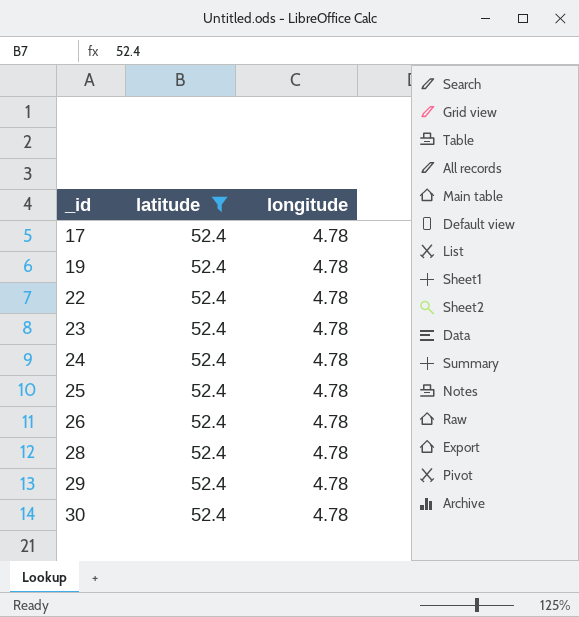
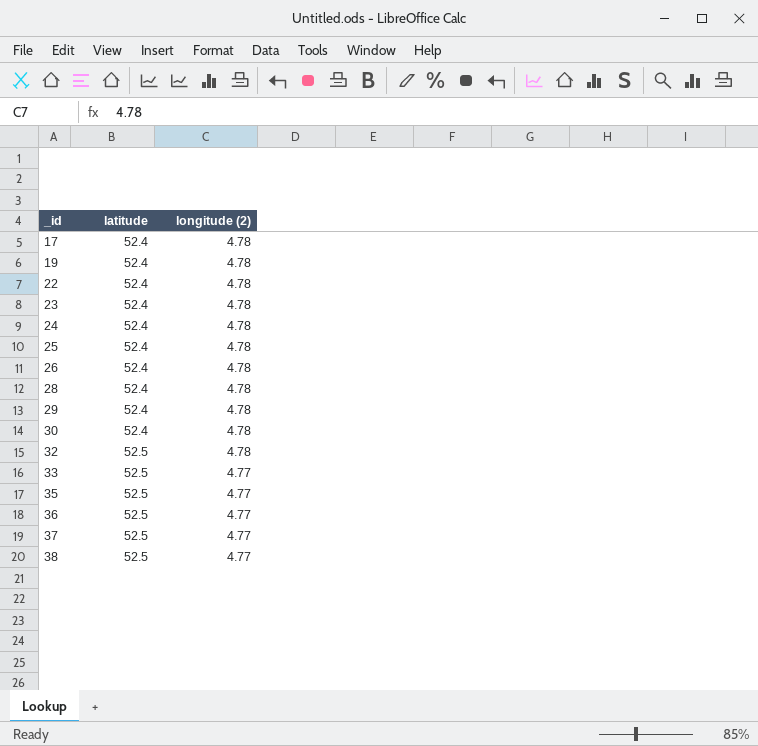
filter: latitude = 52.4 -> none
column name: longitude -> longitude (2)

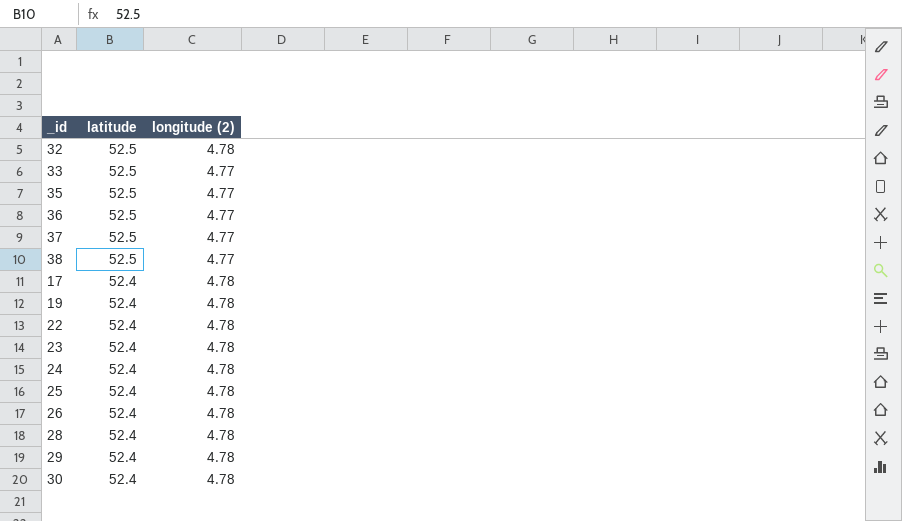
row order: _id ascending -> latitude descending

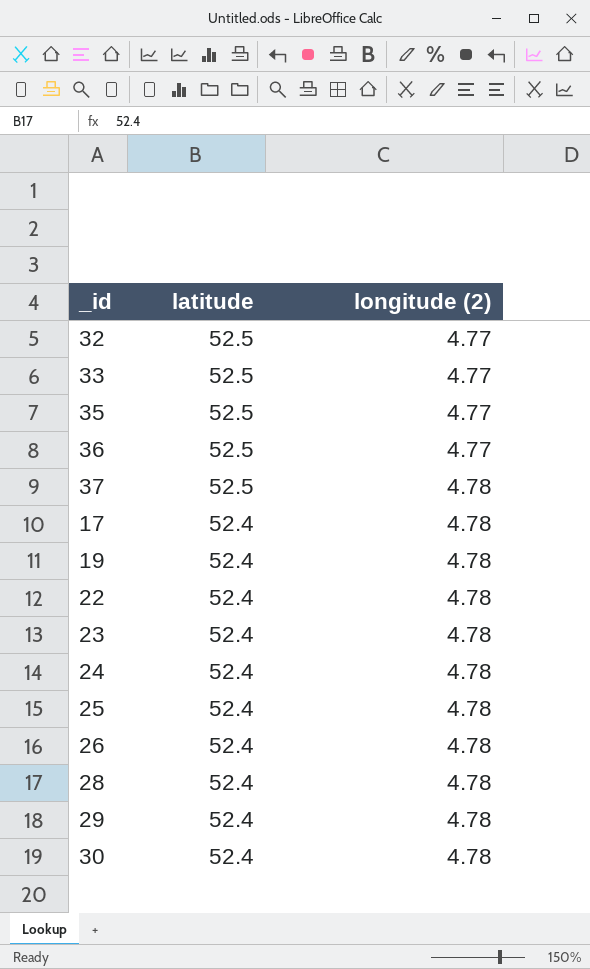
row 38: 52.5 | 4.77 -> none
32 | longitude (2): 4.78 -> 4.77
37 | longitude (2): 4.77 -> 4.78

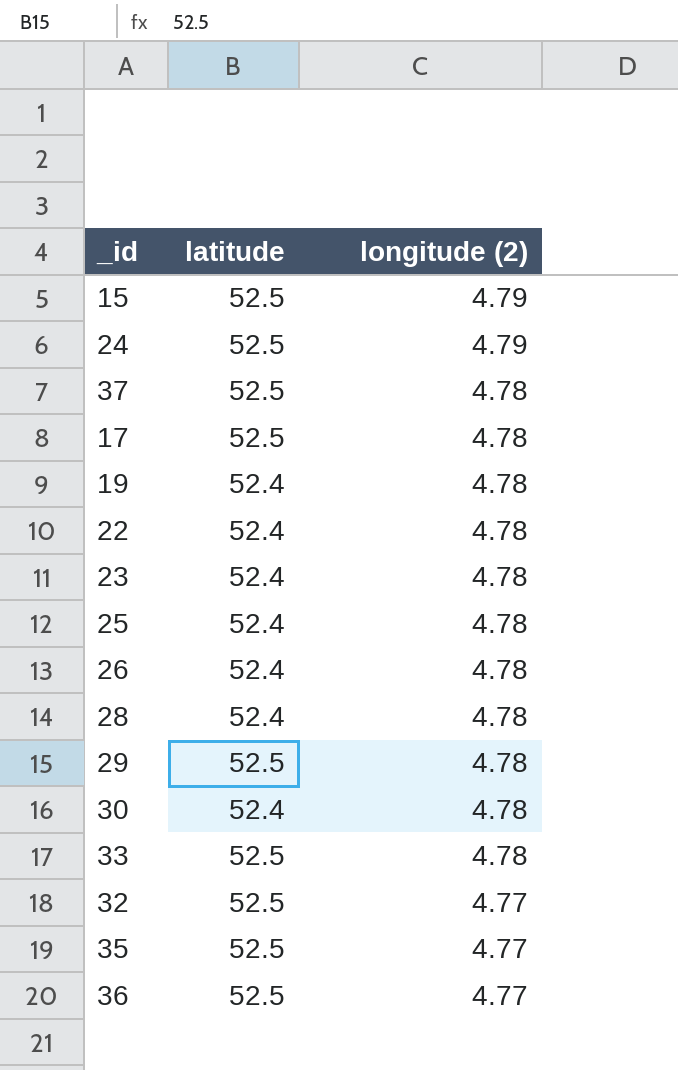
row order: latitude descending -> longitude (2) descending
row 15: none -> 52.5 | 4.79
24 | latitude: 52.4 -> 52.5
24 | longitude (2): 4.78 -> 4.79
17 | latitude: 52.4 -> 52.5
29 | latitude: 52.4 -> 52.5
33 | longitude (2): 4.77 -> 4.78

